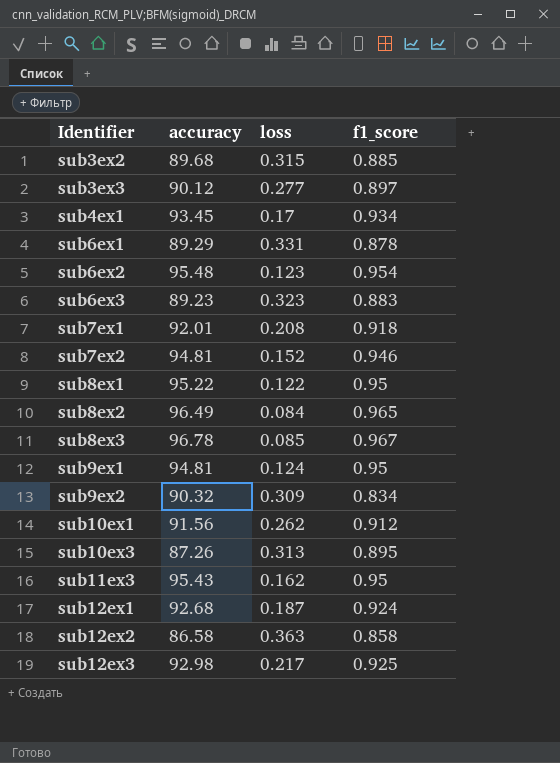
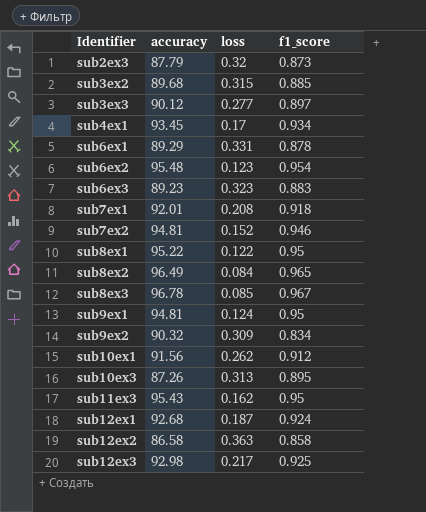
row sub2ex3: none -> 87.79 | 0.32 | 0.873

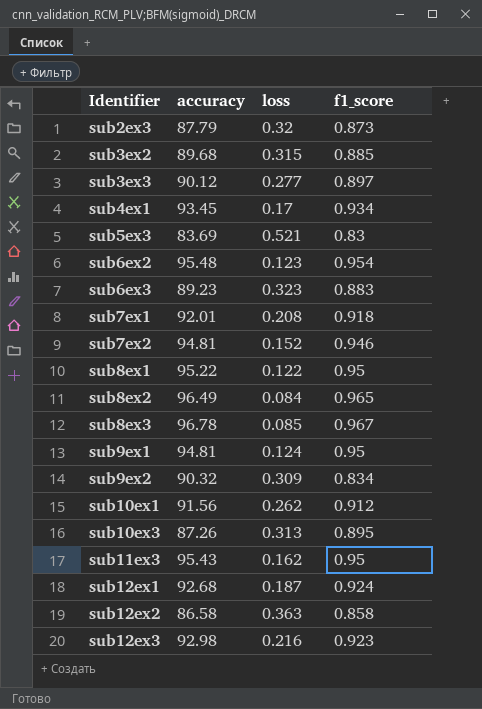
row sub6ex1: 89.29 | 0.331 | 0.878 -> none
row sub5ex3: none -> 83.69 | 0.521 | 0.83
sub12ex3 | loss: 0.217 -> 0.216
sub12ex3 | f1_score: 0.925 -> 0.923

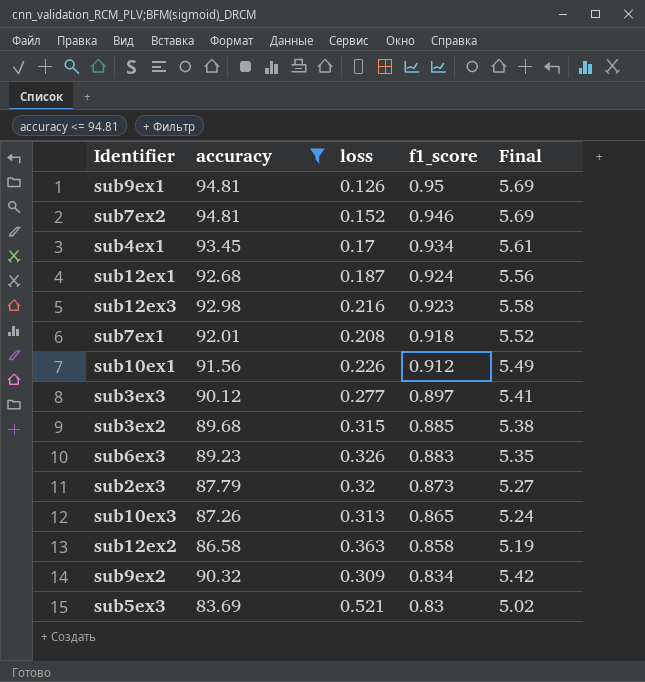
filter: none -> accuracy <= 94.81
row order: Identifier ascending -> f1_score descending
column Final | formula: none -> [accuracy] * 0.06
sub9ex1 | loss: 0.124 -> 0.126
sub10ex1 | loss: 0.262 -> 0.226
sub6ex3 | loss: 0.323 -> 0.326
sub10ex3 | f1_score: 0.895 -> 0.865

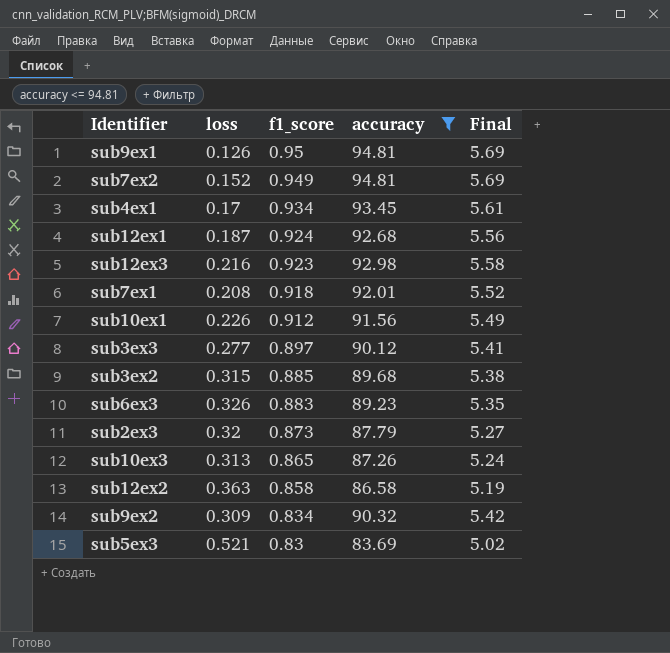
column accuracy | position: 2 -> 4
sub7ex2 | f1_score: 0.946 -> 0.949

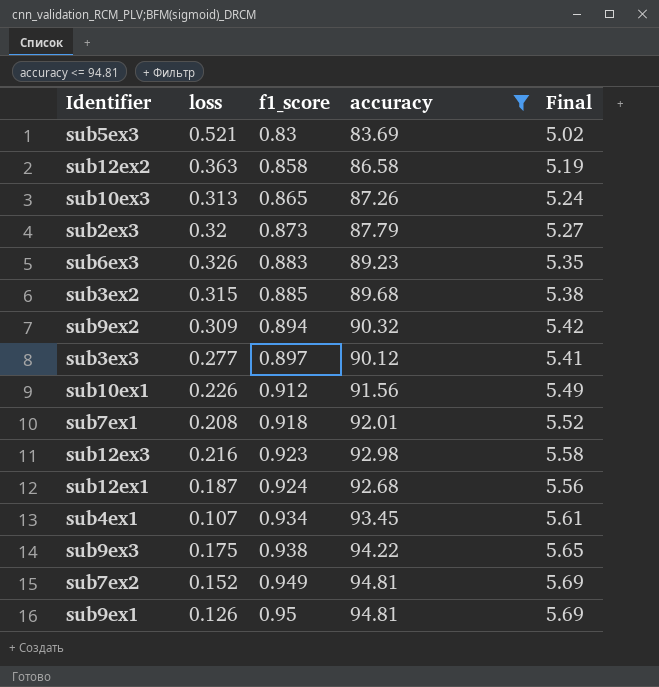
row order: f1_score descending -> f1_score ascending
sub9ex2 | f1_score: 0.834 -> 0.894
sub4ex1 | loss: 0.17 -> 0.107
row sub9ex3: none -> 0.175 | 0.938 | 94.22 | 5.65

